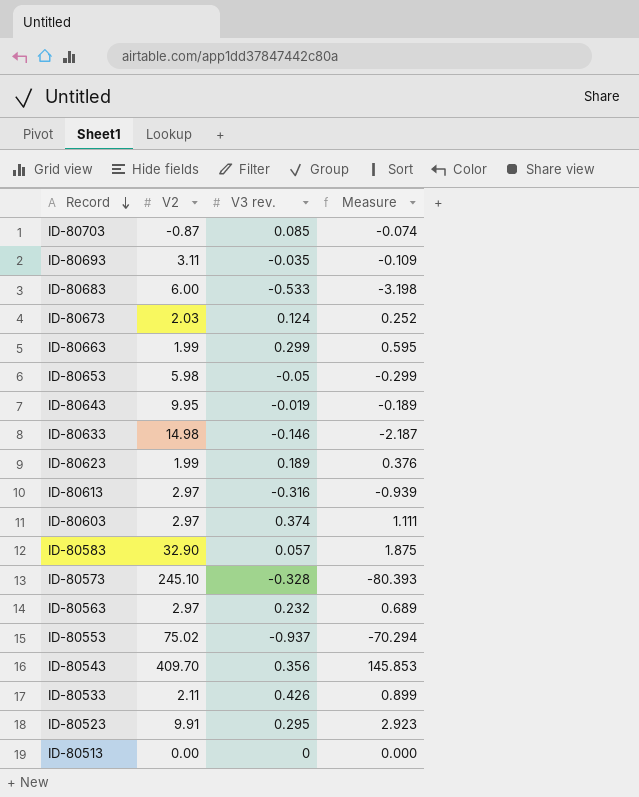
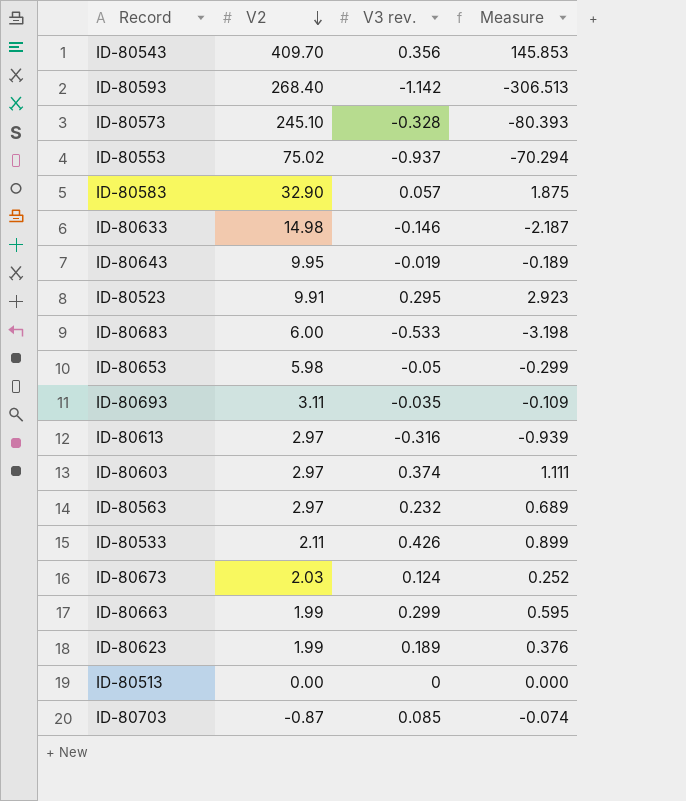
row order: Record descending -> V2 descending
row ID-80593: none -> 268.40 | -1.142 | -306.513

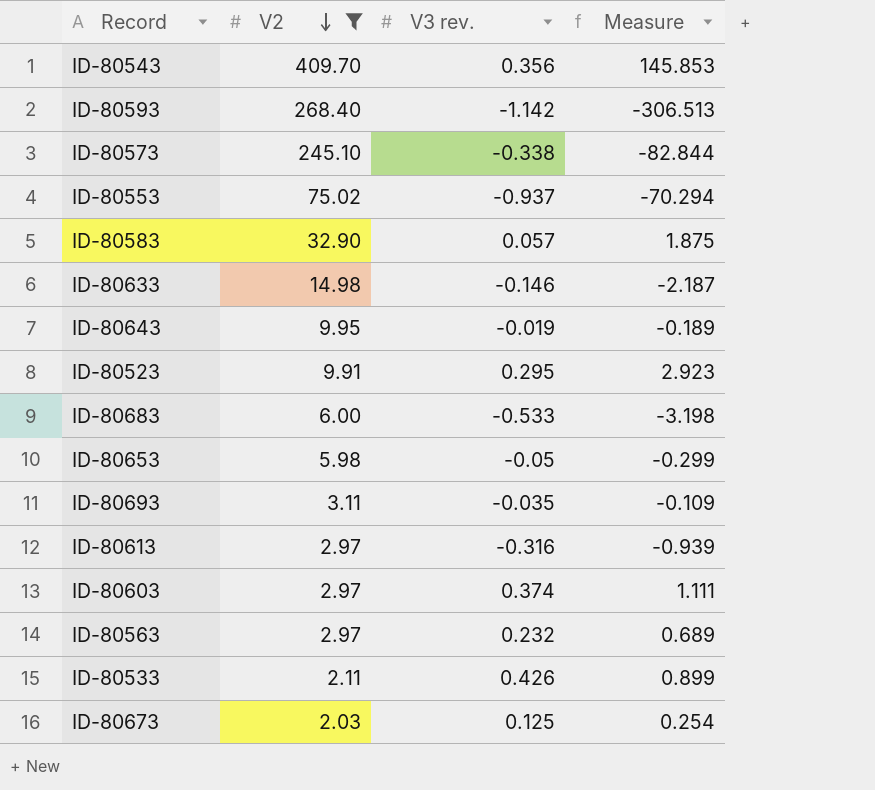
filter: none -> V2 >= 2.03
ID-80573 | V3 rev.: -0.328 -> -0.338
ID-80573 | Measure: -80.393 -> -82.844
ID-80673 | V3 rev.: 0.124 -> 0.125
ID-80673 | Measure: 0.252 -> 0.254

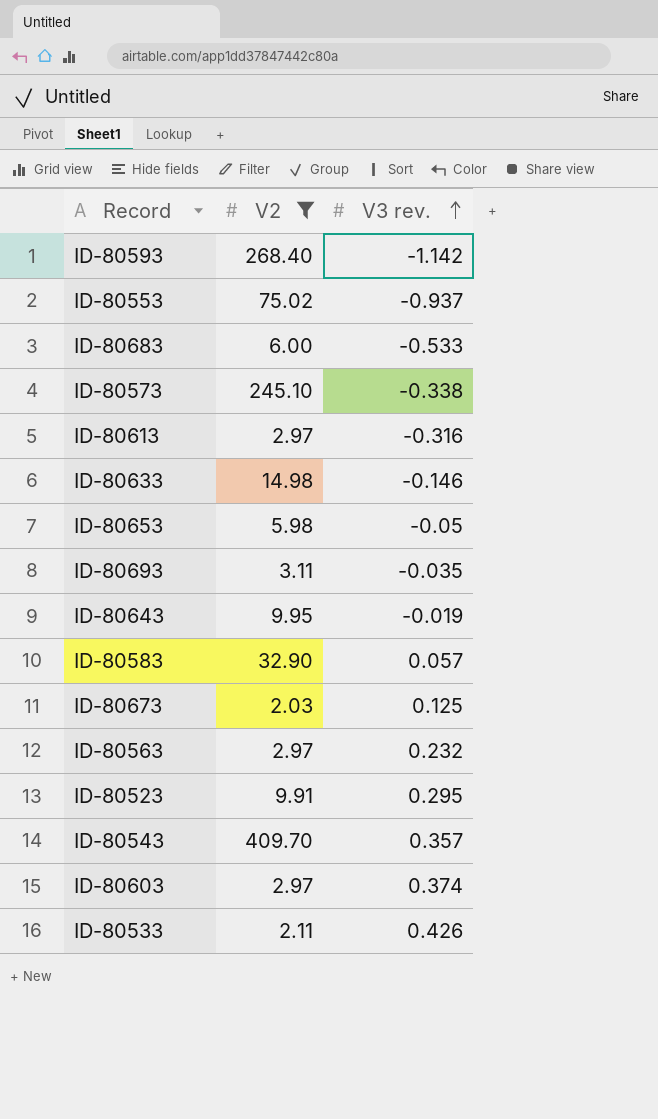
row order: V2 descending -> V3 rev. ascending
column Measure | formula: [V2] * [V3 rev.] -> none
ID-80543 | V3 rev.: 0.356 -> 0.357

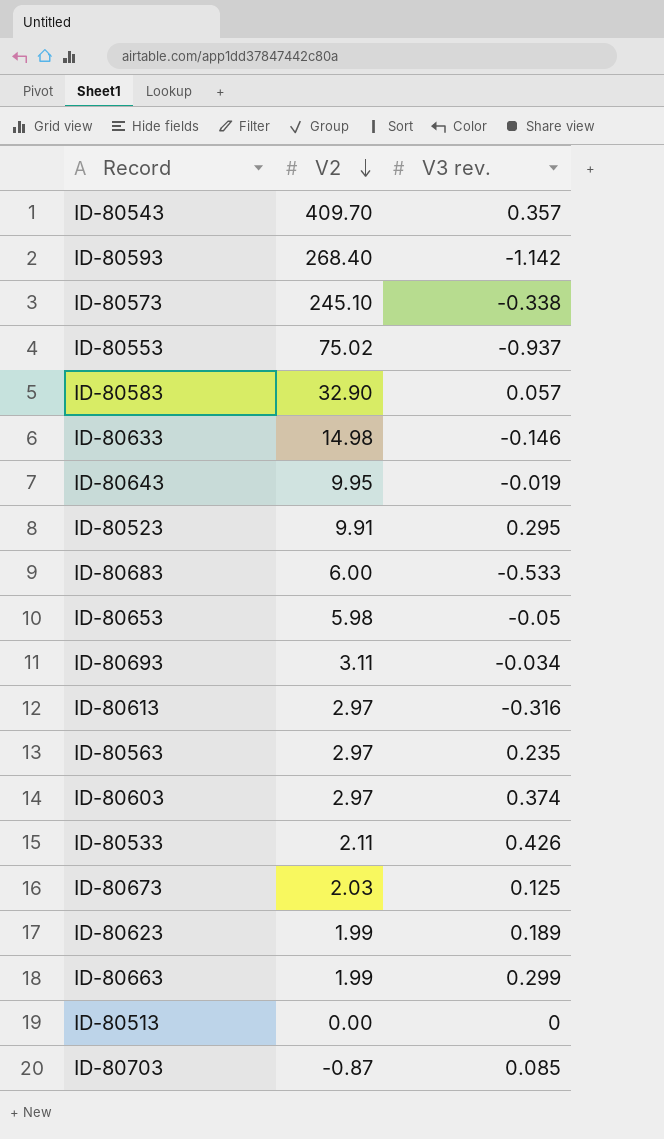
filter: V2 >= 2.03 -> none
row order: V3 rev. ascending -> V2 descending
ID-80693 | V3 rev.: -0.035 -> -0.034
ID-80563 | V3 rev.: 0.232 -> 0.235

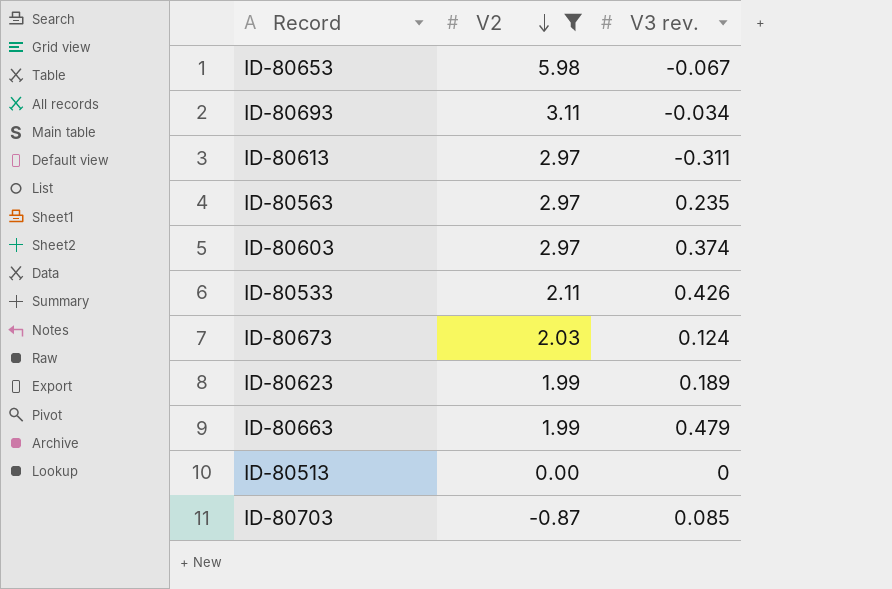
filter: none -> V2 <= 5.98
ID-80653 | V3 rev.: -0.05 -> -0.067
ID-80613 | V3 rev.: -0.316 -> -0.311
ID-80673 | V3 rev.: 0.125 -> 0.124
ID-80663 | V3 rev.: 0.299 -> 0.479

